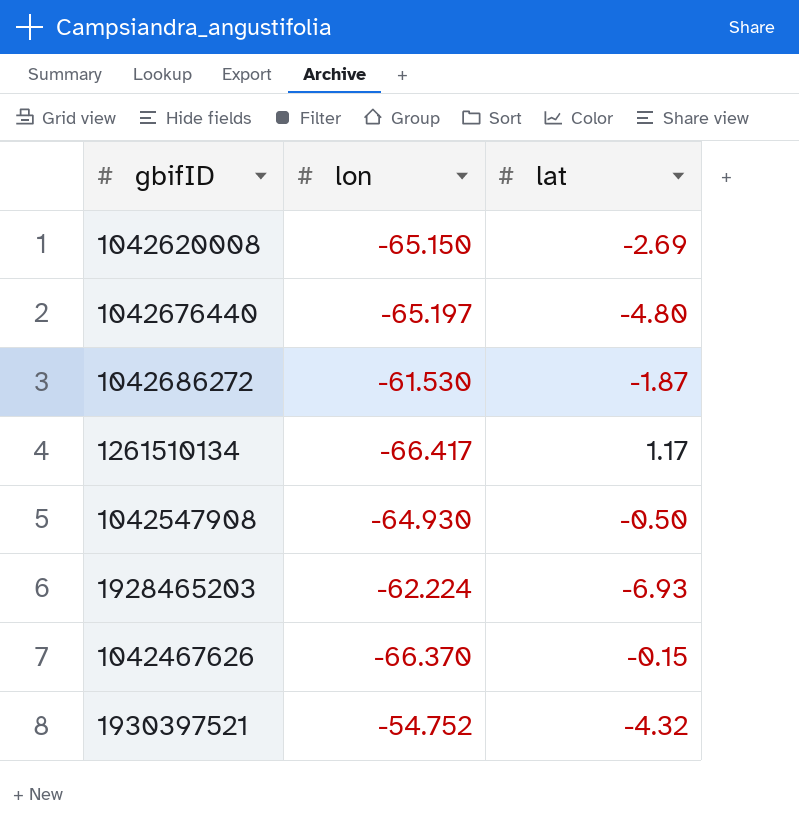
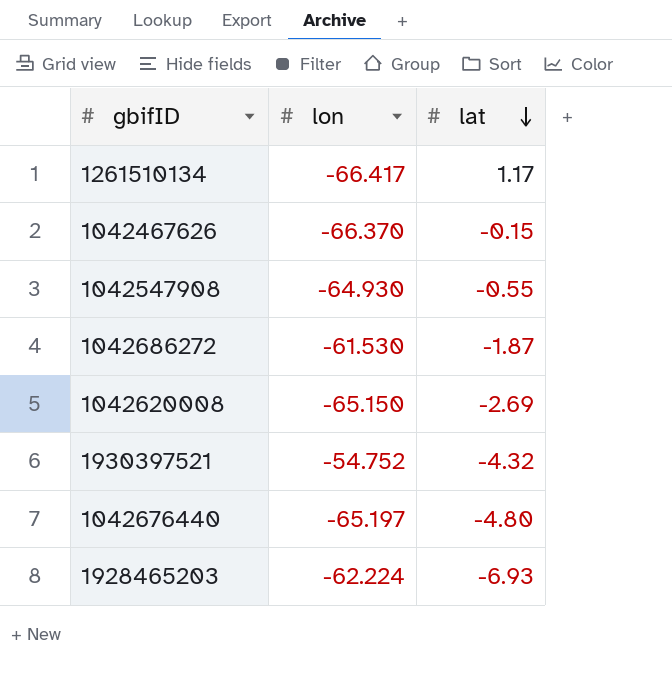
row order: none -> lat descending
1042547908 | lat: -0.50 -> -0.55

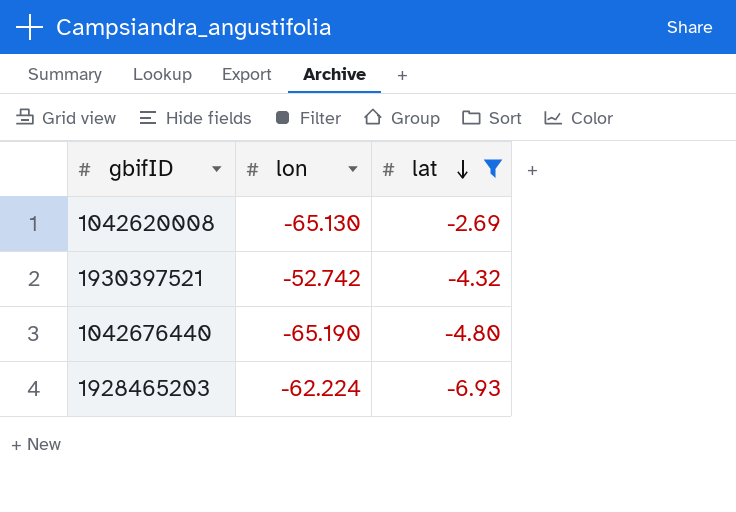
filter: none -> lat <= -2.69
1042620008 | lon: -65.150 -> -65.130
1930397521 | lon: -54.752 -> -52.742
1042676440 | lon: -65.197 -> -65.190

